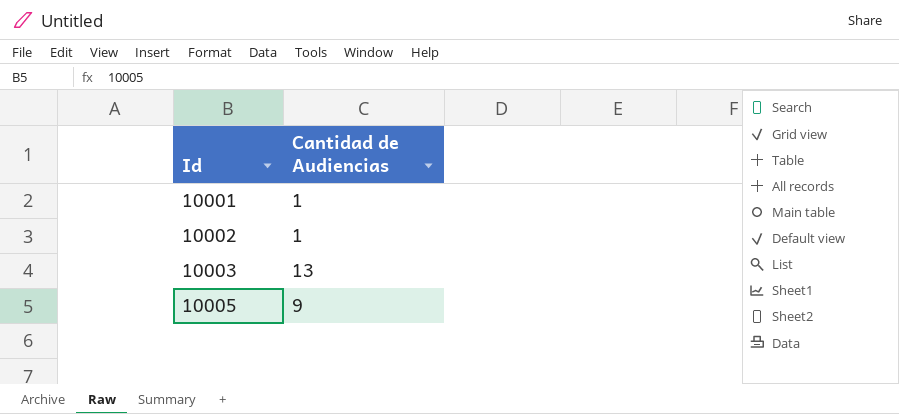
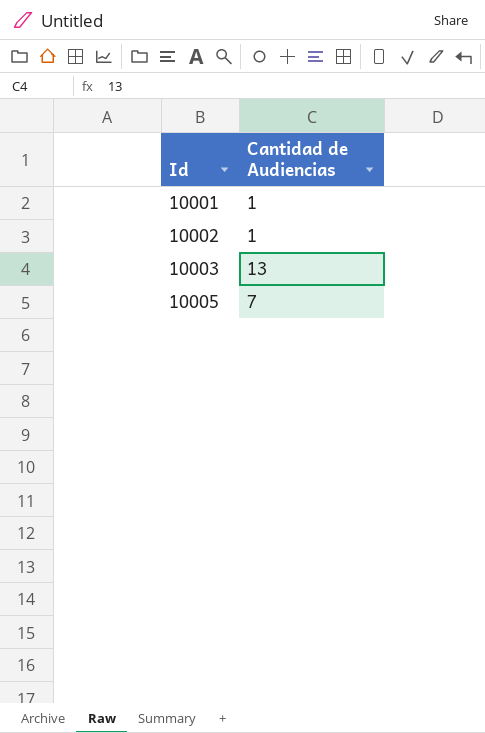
10005 | Cantidad de Audiencias: 9 -> 7

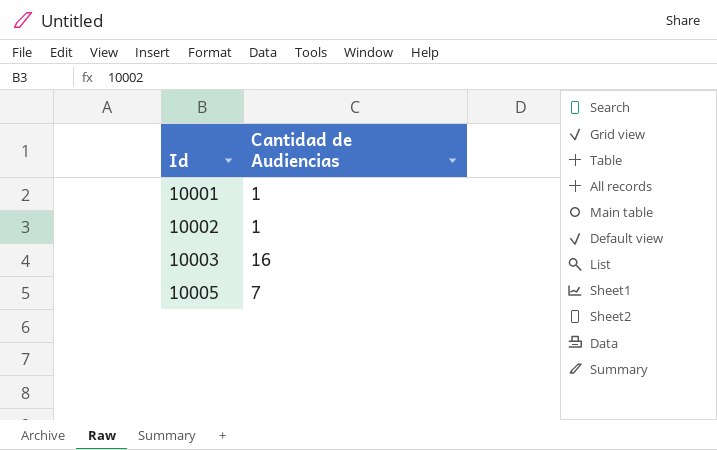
10003 | Cantidad de Audiencias: 13 -> 16

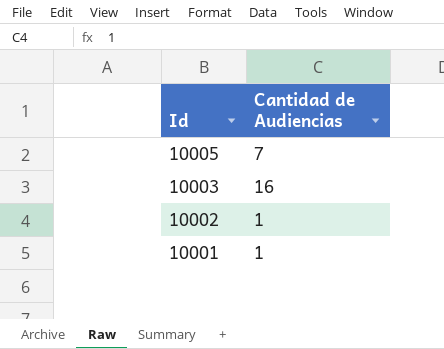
row order: Id ascending -> Id descending

